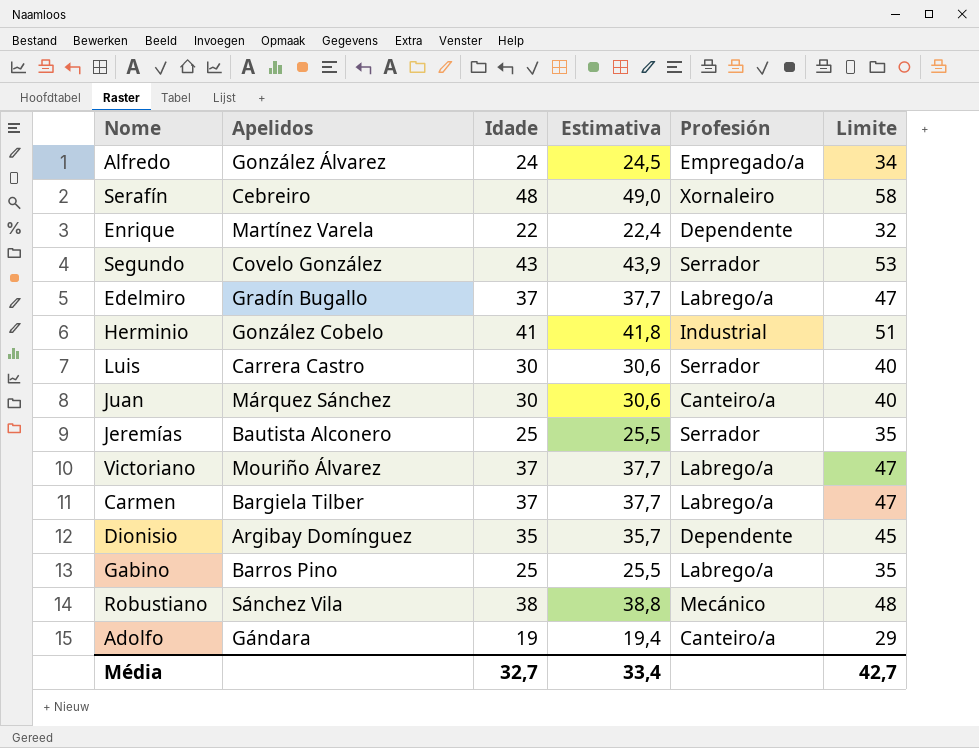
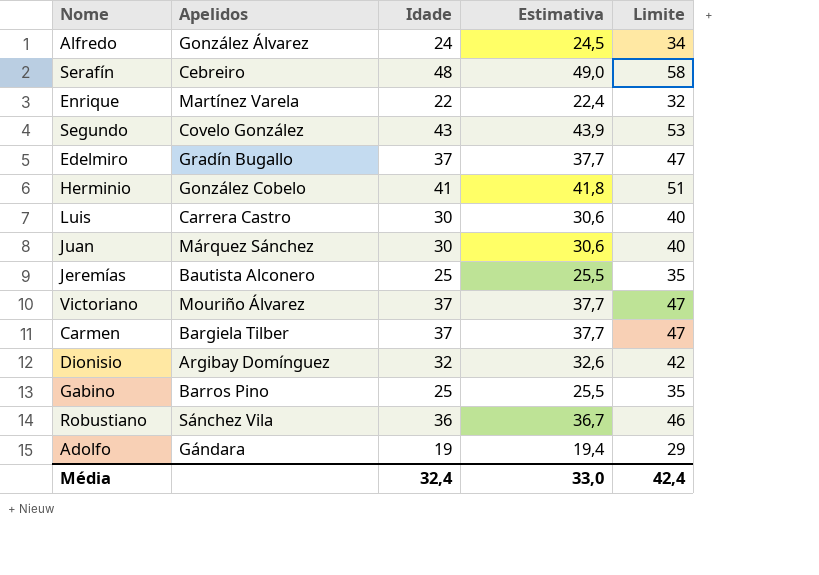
column Profesión | position: 5 -> none
Dionisio | Idade: 35 -> 32
Dionisio | Estimativa: 35,7 -> 32,6
Dionisio | Limite: 45 -> 42
Robustiano | Idade: 38 -> 36
Robustiano | Estimativa: 38,8 -> 36,7
Robustiano | Limite: 48 -> 46
Média | Idade: 32,7 -> 32,4
Média | Estimativa: 33,4 -> 33,0
Média | Limite: 42,7 -> 42,4

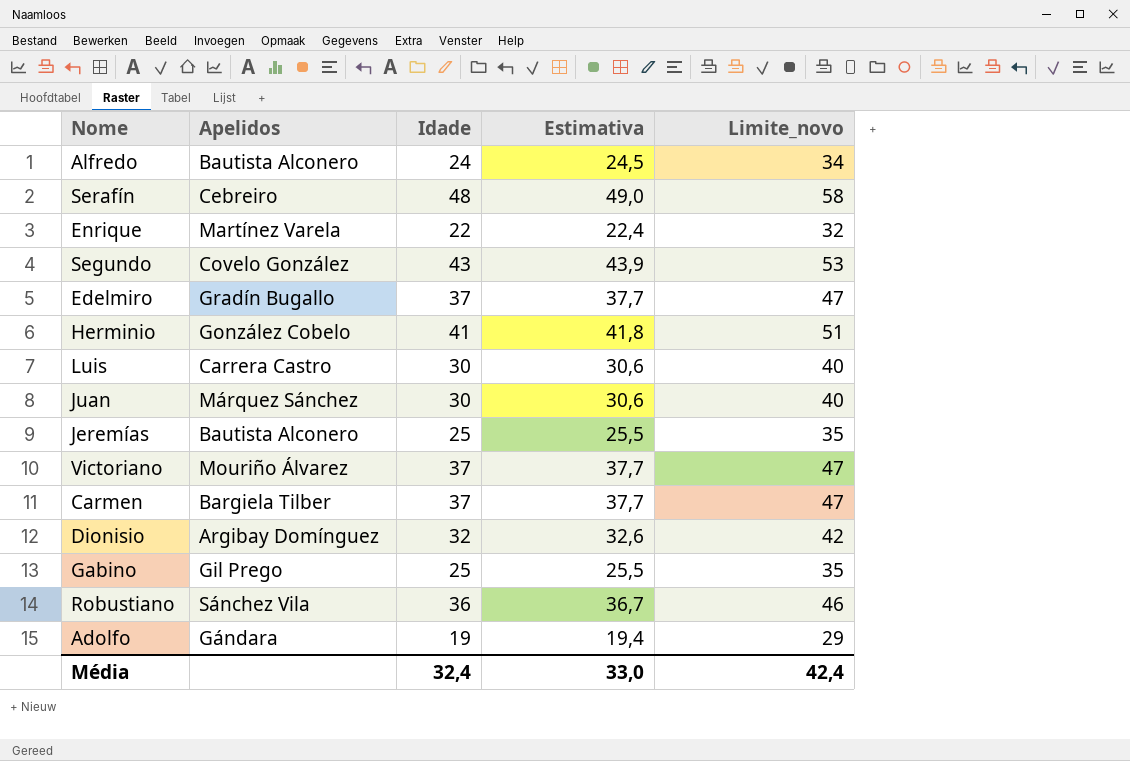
column name: Limite -> Limite_novo
Alfredo | Apelidos: González Álvarez -> Bautista Alconero
Gabino | Apelidos: Barros Pino -> Gil Prego

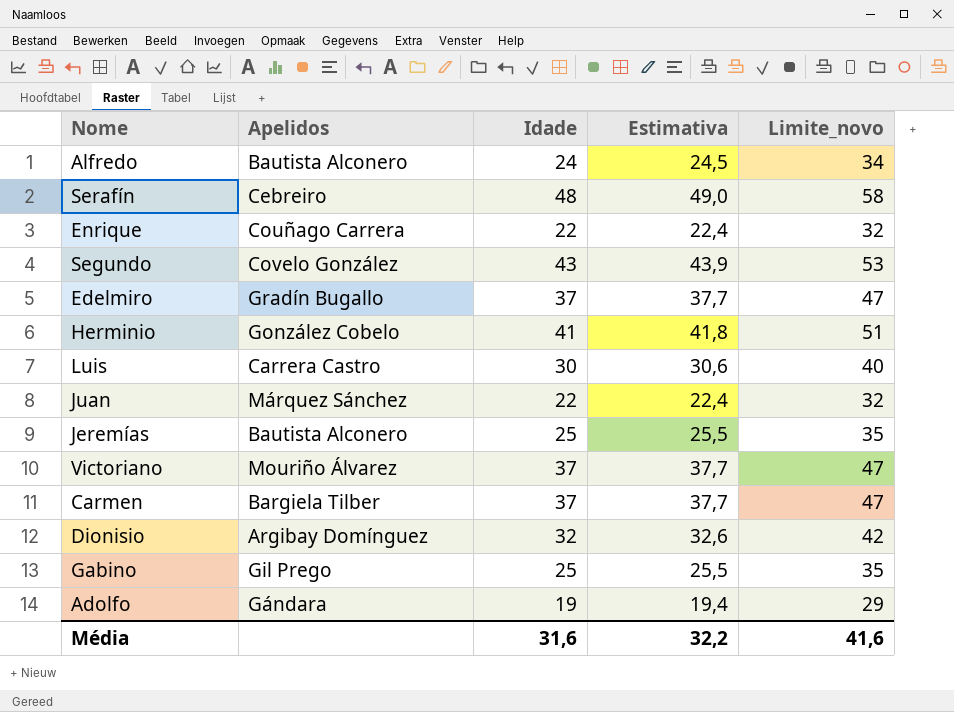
row Robustiano: Sánchez Vila | 36 | 36,7 | 46 -> none
Enrique | Apelidos: Martínez Varela -> Couñago Carrera
Juan | Idade: 30 -> 22
Juan | Estimativa: 30,6 -> 22,4
Juan | Limite_novo: 40 -> 32
Média | Idade: 32,4 -> 31,6
Média | Estimativa: 33,0 -> 32,2
Média | Limite_novo: 42,4 -> 41,6

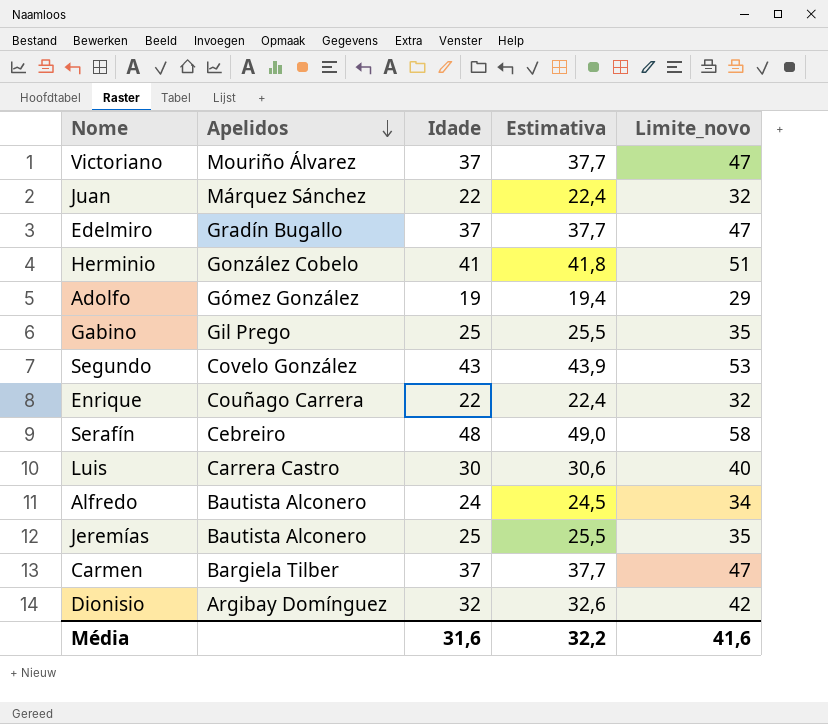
row order: none -> Apelidos descending
Adolfo | Apelidos: Gándara -> Gómez González

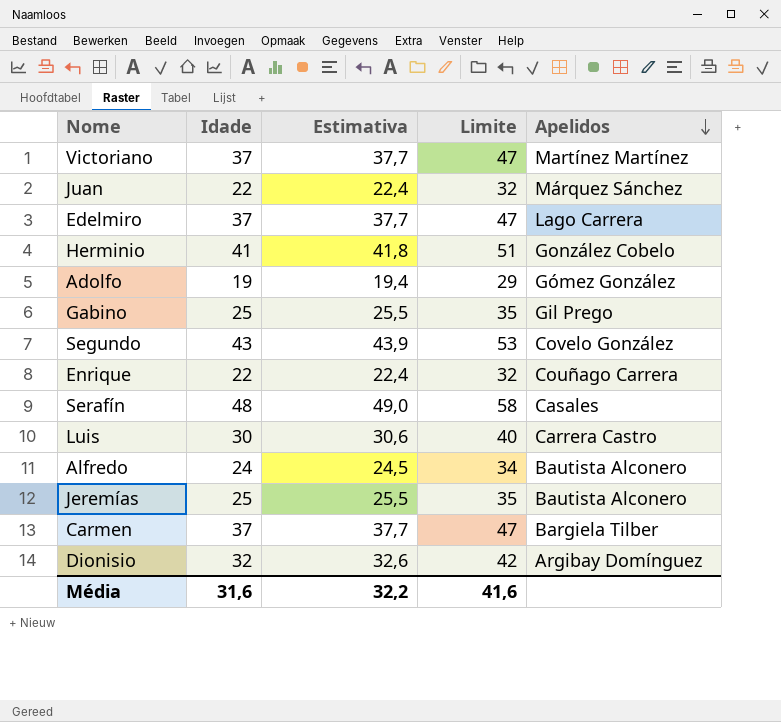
column name: Limite_novo -> Limite
column Apelidos | position: 2 -> 5
Victoriano | Apelidos: Mouriño Álvarez -> Martínez Martínez
Edelmiro | Apelidos: Gradín Bugallo -> Lago Carrera
Serafín | Apelidos: Cebreiro -> Casales

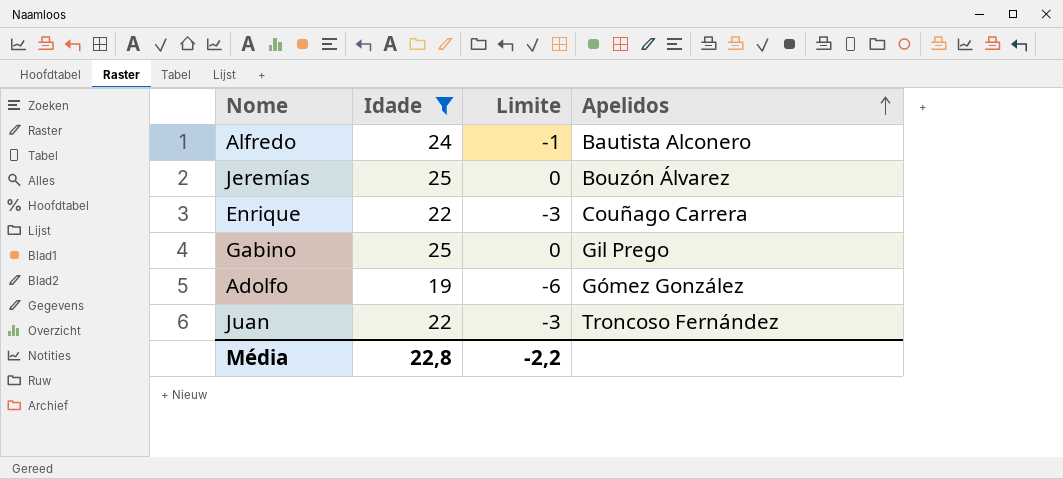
filter: none -> Idade <= 25
row order: Apelidos descending -> Apelidos ascending
column Estimativa | formula: [Idade] * 1,02 -> none
column Limite | formula: [Idade] + 10 -> [Idade] - 25
Jeremías | Apelidos: Bautista Alconero -> Bouzón Álvarez
Juan | Apelidos: Márquez Sánchez -> Troncoso Fernández
Média | Idade: 31,6 -> 22,8
Média | Limite: 41,6 -> -2,2

